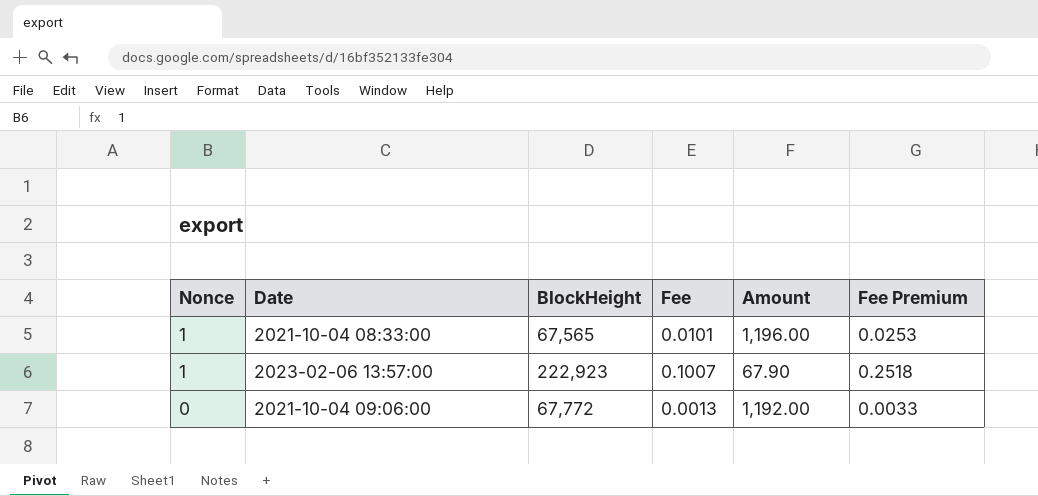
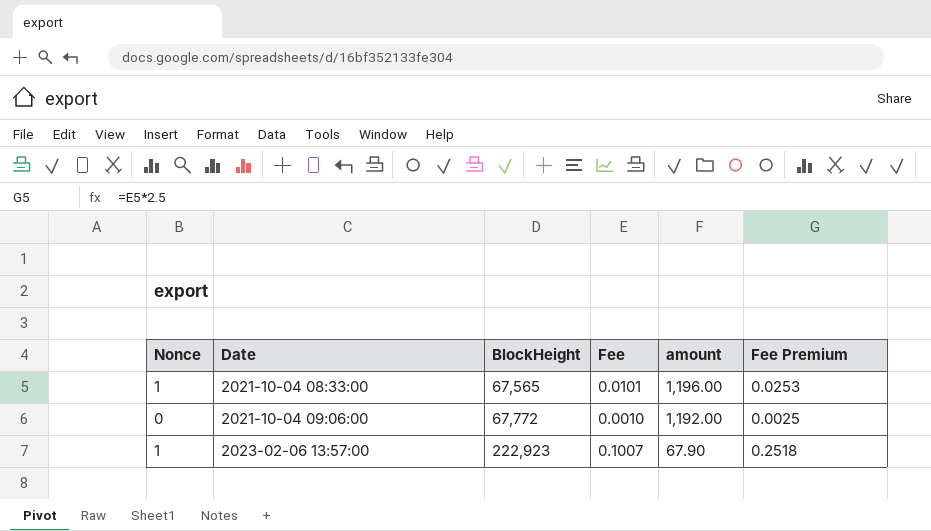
row order: Nonce descending -> Date ascending
column name: Amount -> amount
2021-10-04 09:06:00 | Fee: 0.0013 -> 0.0010
2021-10-04 09:06:00 | Fee Premium: 0.0033 -> 0.0025

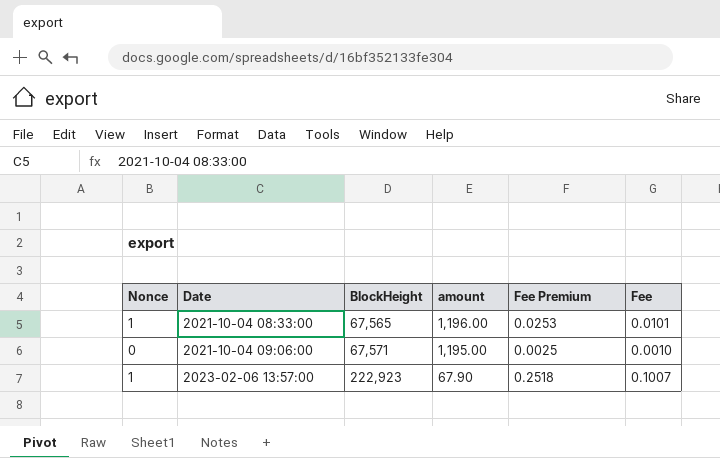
column Fee | position: 4 -> 6
2021-10-04 09:06:00 | BlockHeight: 67,772 -> 67,571
2021-10-04 09:06:00 | amount: 1,192.00 -> 1,195.00

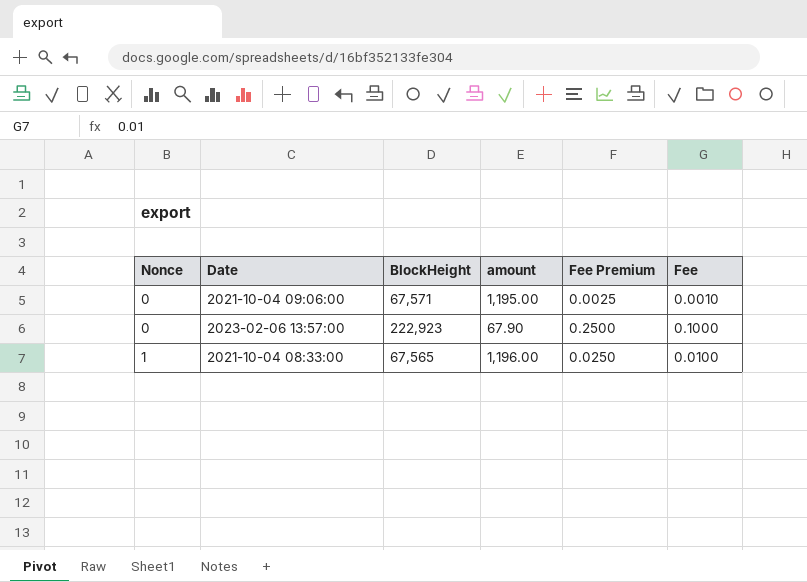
row order: Date ascending -> Nonce ascending
2023-02-06 13:57:00 | Nonce: 1 -> 0
2023-02-06 13:57:00 | Fee Premium: 0.2518 -> 0.2500
2023-02-06 13:57:00 | Fee: 0.1007 -> 0.1000
2021-10-04 08:33:00 | Fee Premium: 0.0253 -> 0.0250
2021-10-04 08:33:00 | Fee: 0.0101 -> 0.0100

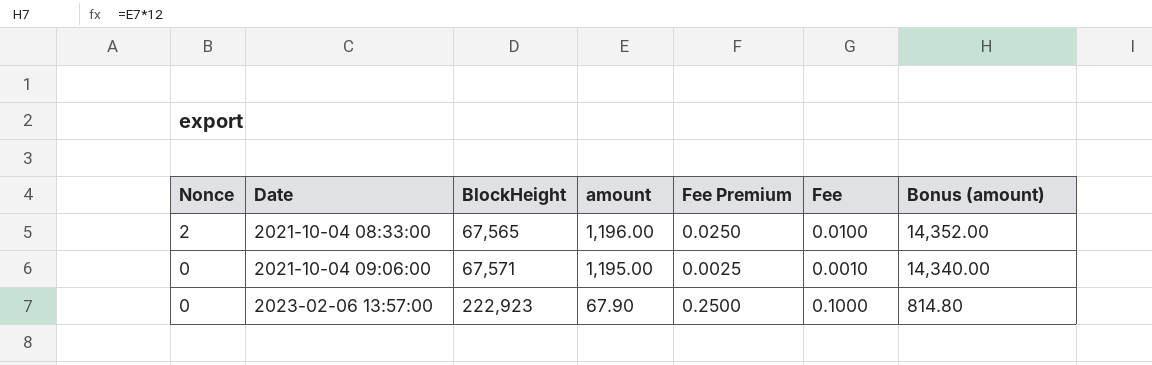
row order: Nonce ascending -> Nonce descending
column Bonus (amount) | formula: none -> [amount] * 12
2021-10-04 08:33:00 | Nonce: 1 -> 2

